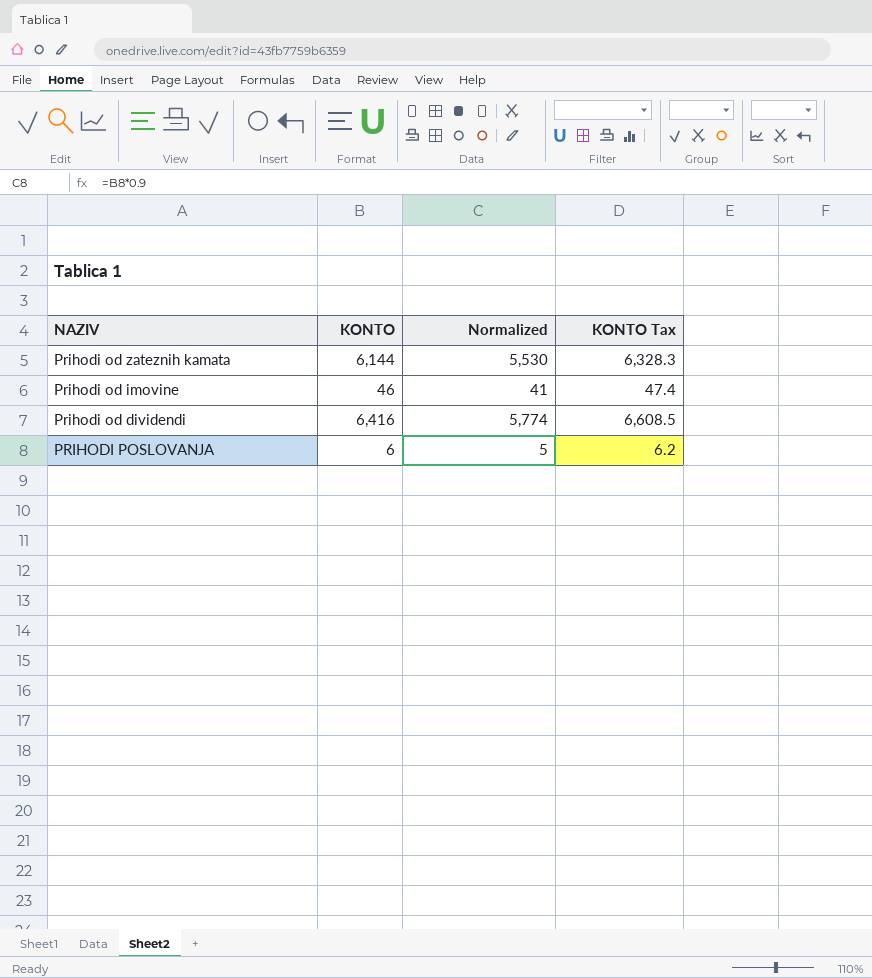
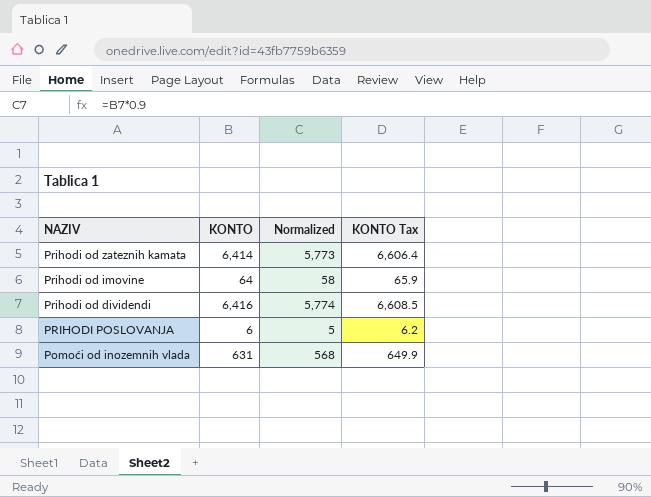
Prihodi od zateznih kamata | KONTO: 6,144 -> 6,414
Prihodi od zateznih kamata | Normalized: 5,530 -> 5,773
Prihodi od zateznih kamata | KONTO Tax: 6,328.3 -> 6,606.4
Prihodi od imovine | KONTO: 46 -> 64
Prihodi od imovine | Normalized: 41 -> 58
Prihodi od imovine | KONTO Tax: 47.4 -> 65.9
row Pomoći od inozemnih vlada: none -> 631 | 568 | 649.9

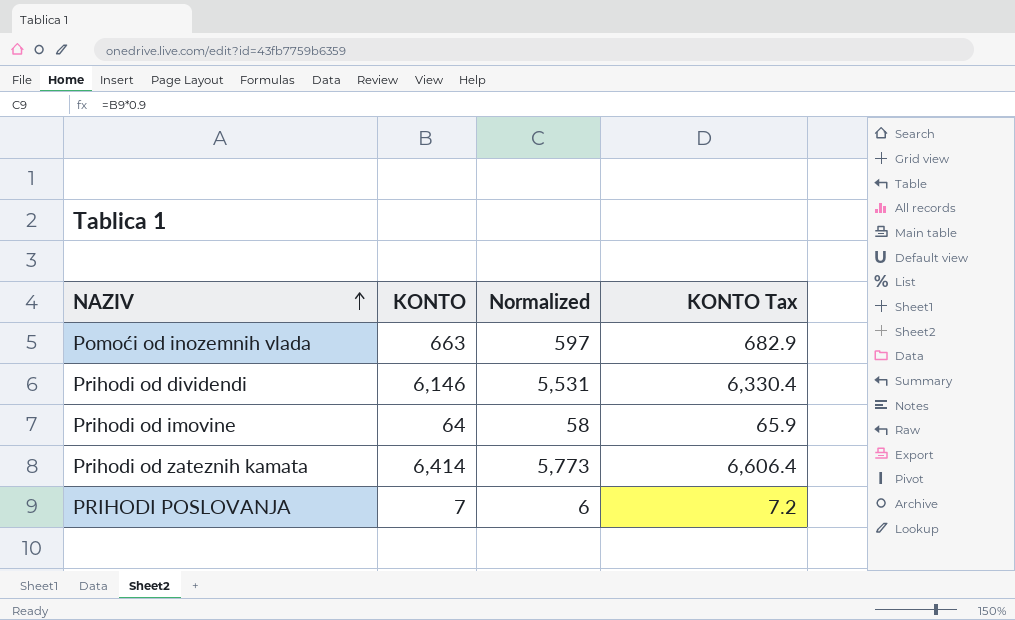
row order: none -> NAZIV ascending
Pomoći od inozemnih vlada | KONTO: 631 -> 663
Pomoći od inozemnih vlada | Normalized: 568 -> 597
Pomoći od inozemnih vlada | KONTO Tax: 649.9 -> 682.9
Prihodi od dividendi | KONTO: 6,416 -> 6,146
Prihodi od dividendi | Normalized: 5,774 -> 5,531
Prihodi od dividendi | KONTO Tax: 6,608.5 -> 6,330.4
PRIHODI POSLOVANJA | KONTO: 6 -> 7
PRIHODI POSLOVANJA | Normalized: 5 -> 6
PRIHODI POSLOVANJA | KONTO Tax: 6.2 -> 7.2

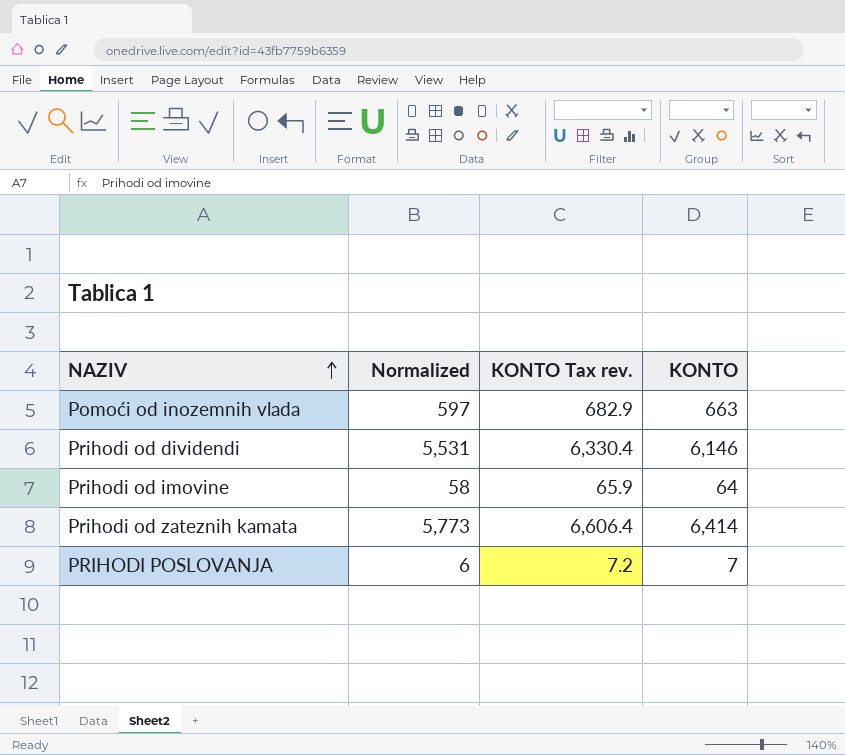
column name: KONTO Tax -> KONTO Tax rev.
column KONTO | position: 2 -> 4

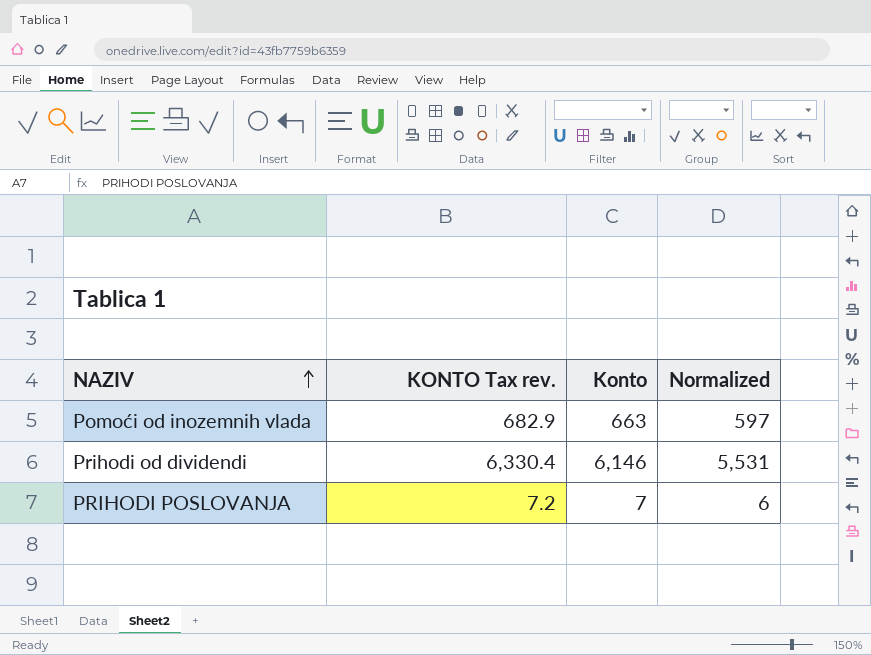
column name: KONTO -> Konto
column Normalized | position: 2 -> 4
row Prihodi od imovine: 58 | 65.9 | 64 -> none
row Prihodi od zateznih kamata: 5,773 | 6,606.4 | 6,414 -> none

